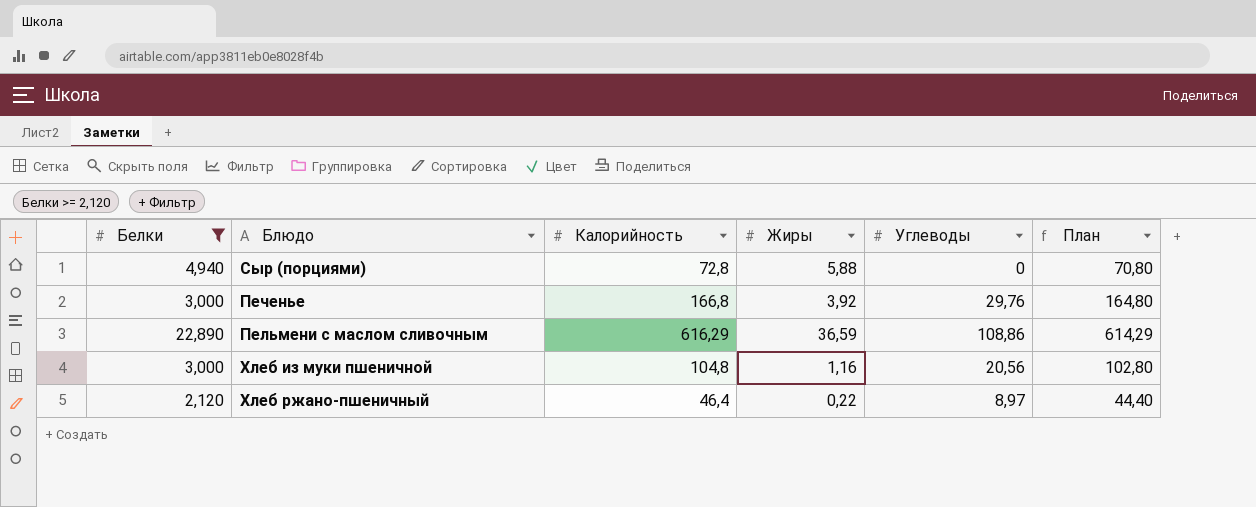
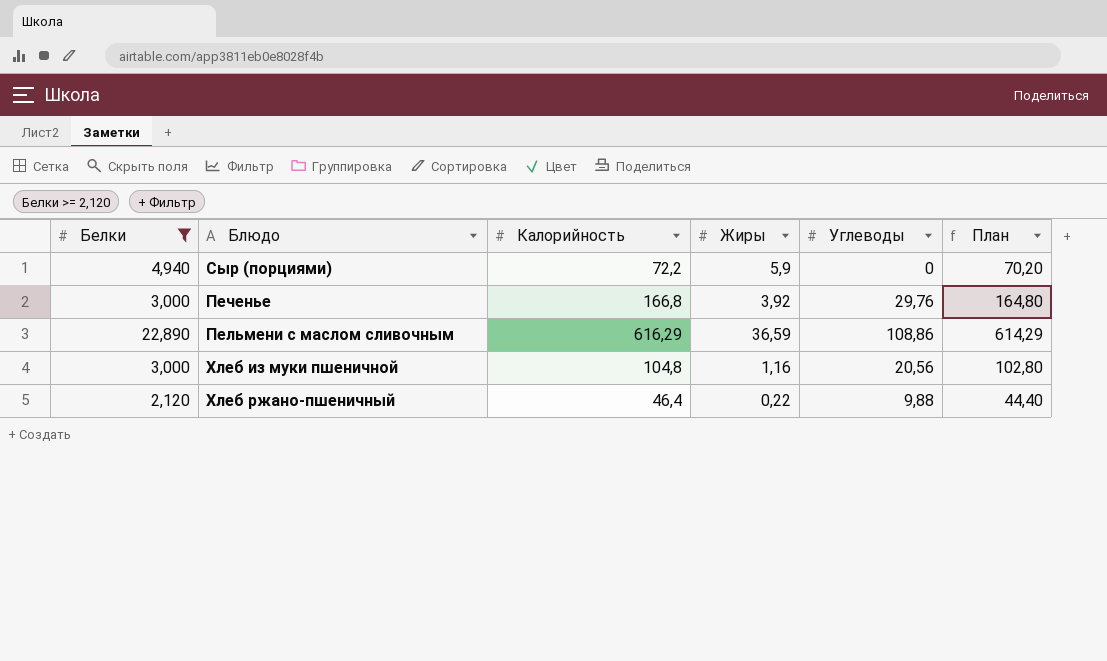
Сыр (порциями) | Калорийность: 72,8 -> 72,2
Сыр (порциями) | Жиры: 5,88 -> 5,9
Сыр (порциями) | План: 70,80 -> 70,20
Хлеб ржано-пшеничный | Углеводы: 8,97 -> 9,88

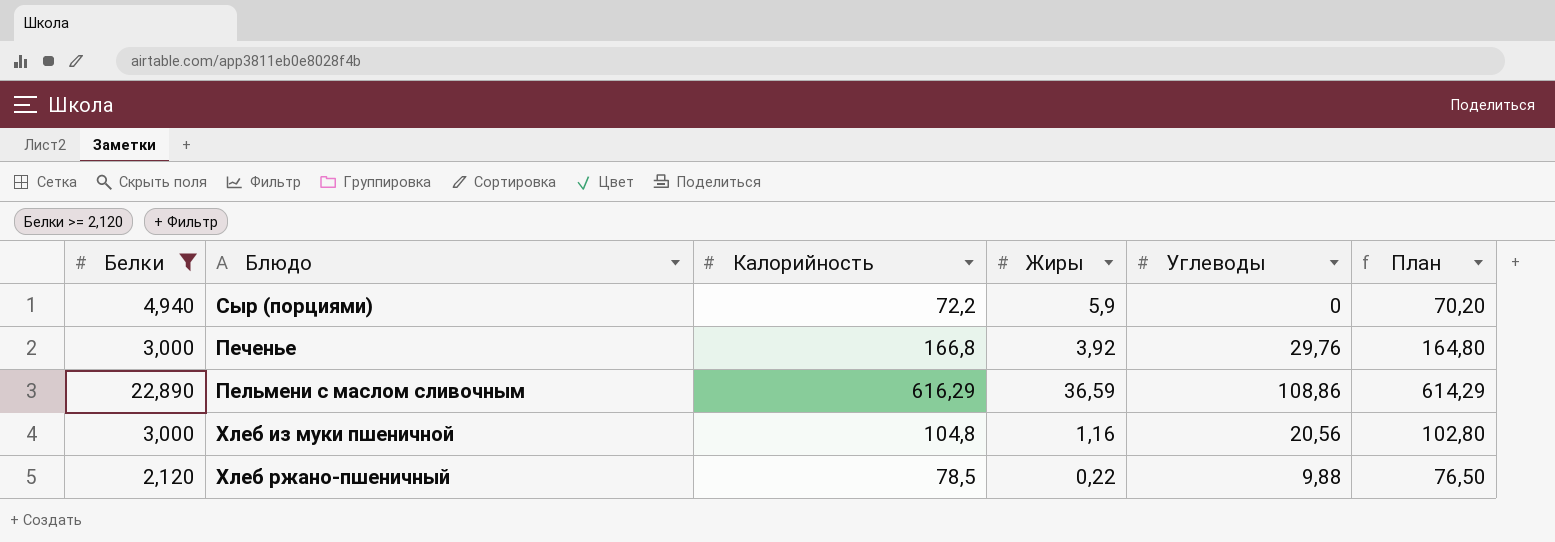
Хлеб ржано-пшеничный | Калорийность: 46,4 -> 78,5
Хлеб ржано-пшеничный | План: 44,40 -> 76,50

